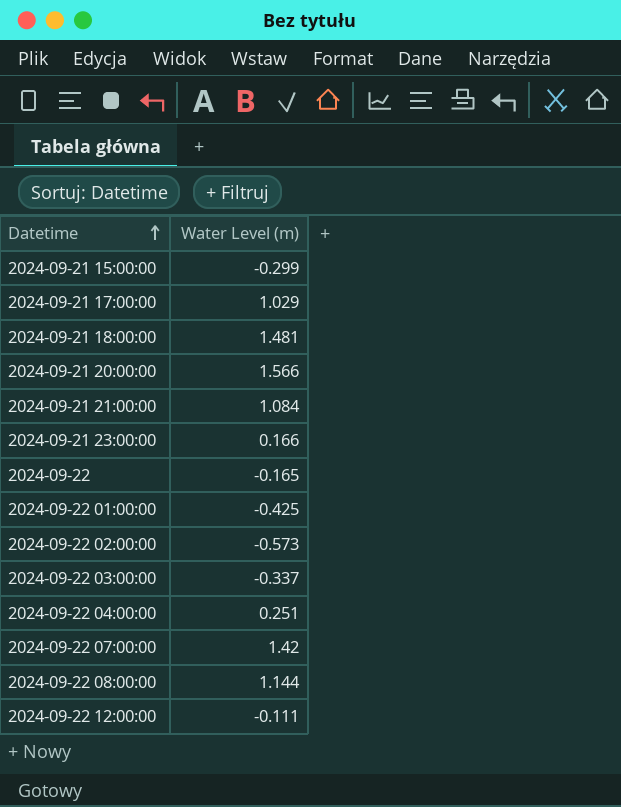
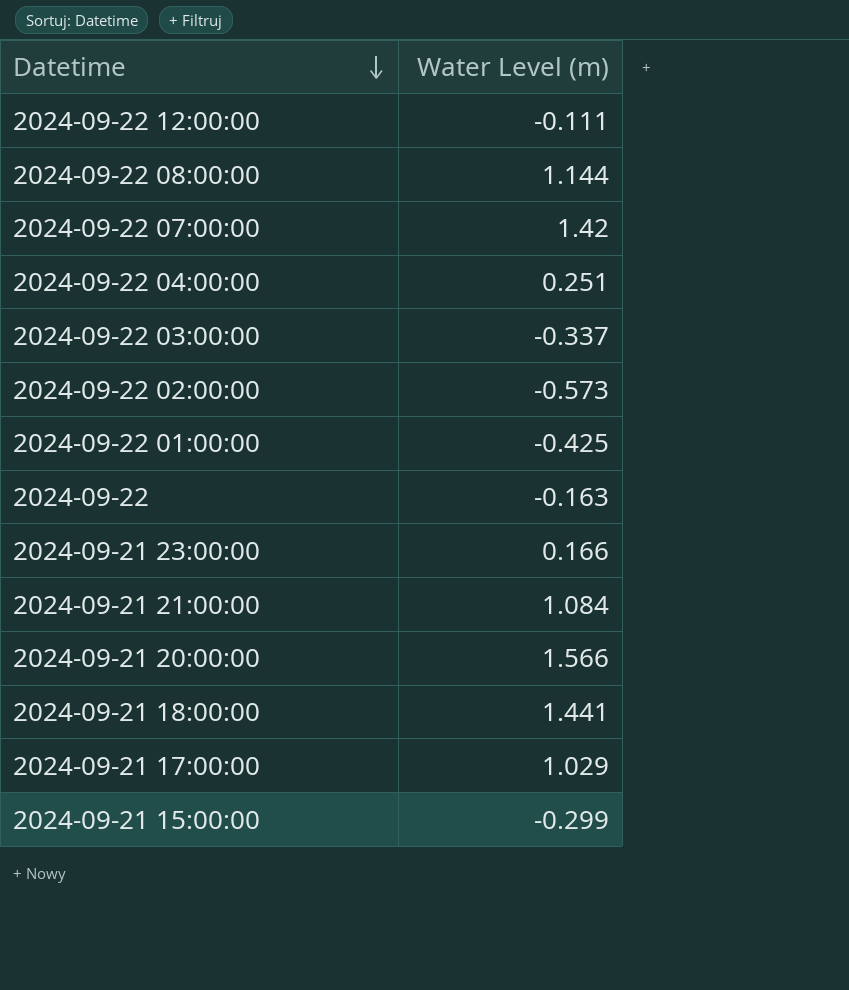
row order: Datetime ascending -> Datetime descending
2024-09-22 | Water Level (m): -0.165 -> -0.163
2024-09-21 18:00:00 | Water Level (m): 1.481 -> 1.441

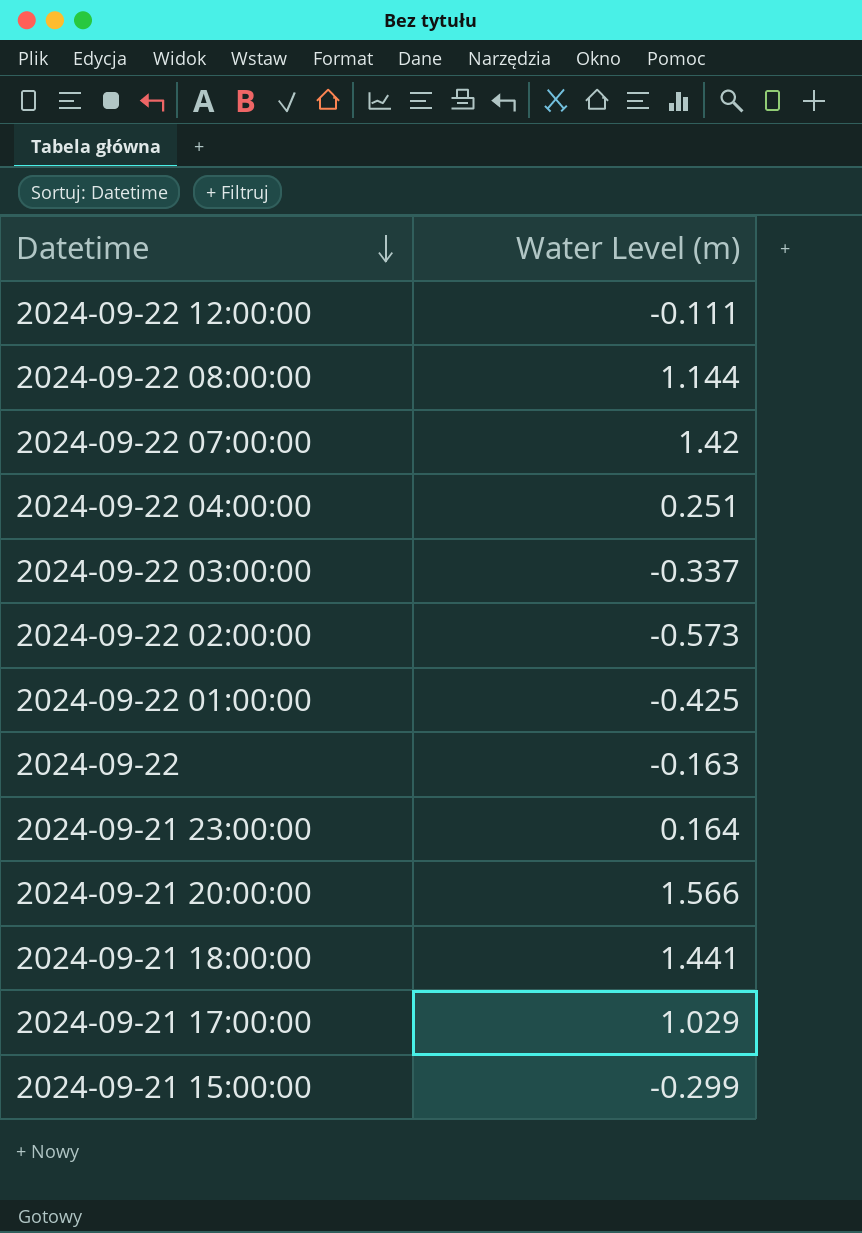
row 2024-09-21 21:00:00: 1.084 -> none
2024-09-21 23:00:00 | Water Level (m): 0.166 -> 0.164

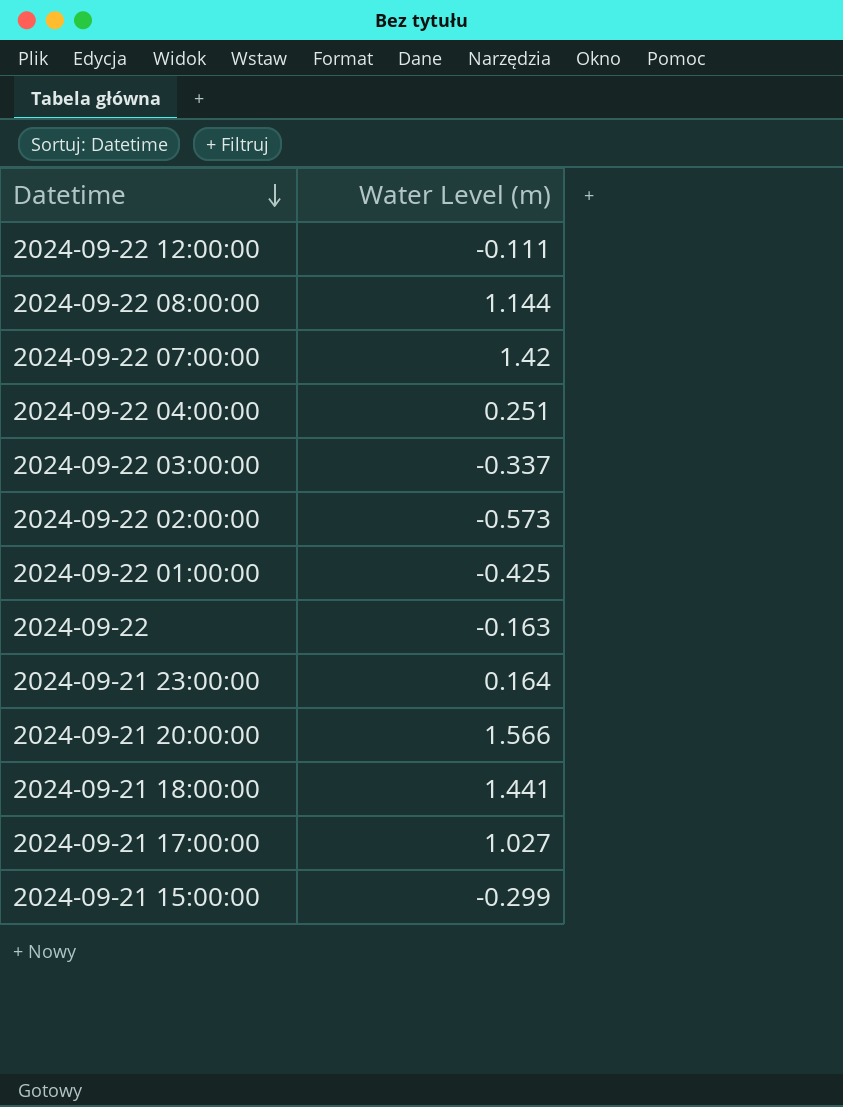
2024-09-21 17:00:00 | Water Level (m): 1.029 -> 1.027

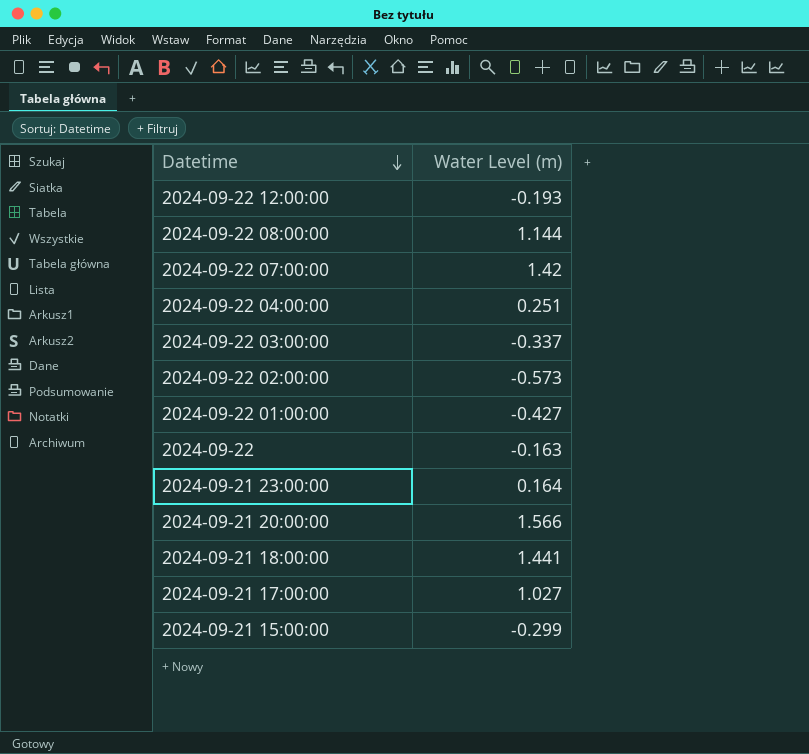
2024-09-22 12:00:00 | Water Level (m): -0.111 -> -0.193
2024-09-22 01:00:00 | Water Level (m): -0.425 -> -0.427

